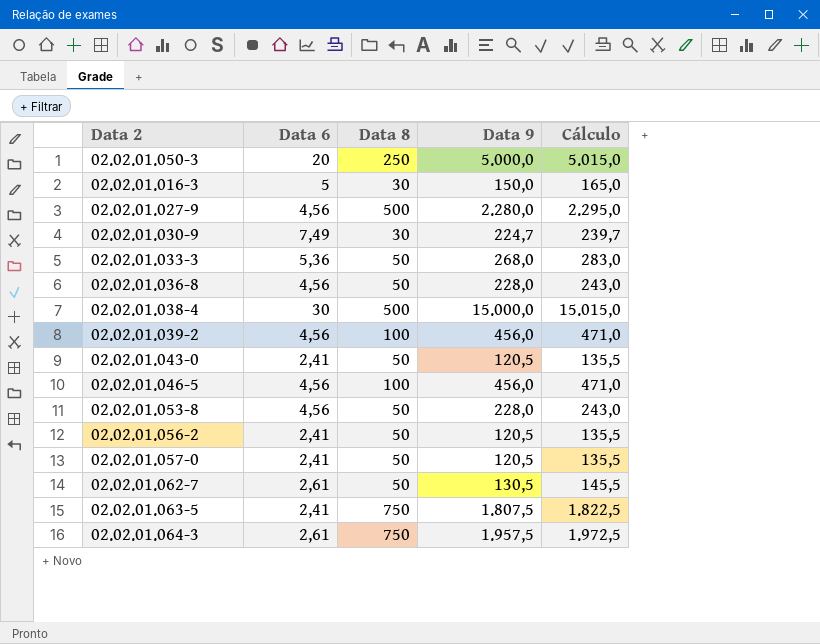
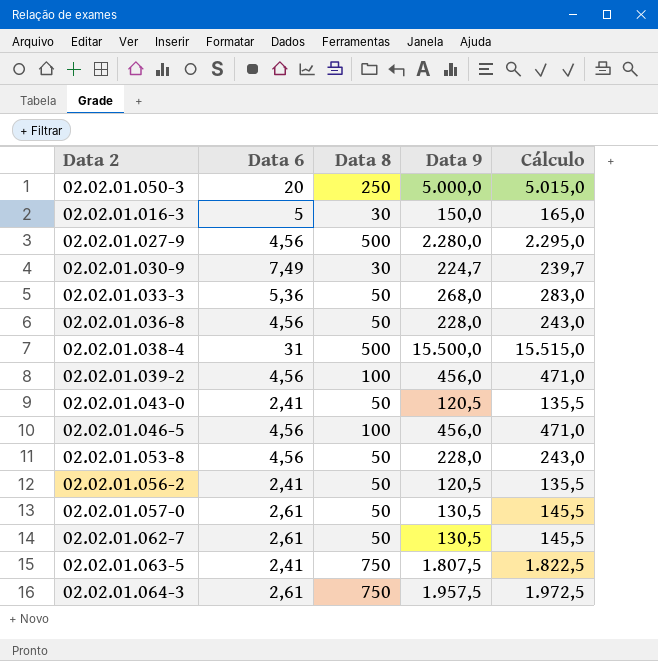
02.02.01.038-4 | Data 6: 30 -> 31
02.02.01.038-4 | Data 9: 15.000,0 -> 15.500,0
02.02.01.038-4 | Cálculo: 15.015,0 -> 15.515,0
02.02.01.057-0 | Data 6: 2,41 -> 2,61
02.02.01.057-0 | Data 9: 120,5 -> 130,5
02.02.01.057-0 | Cálculo: 135,5 -> 145,5

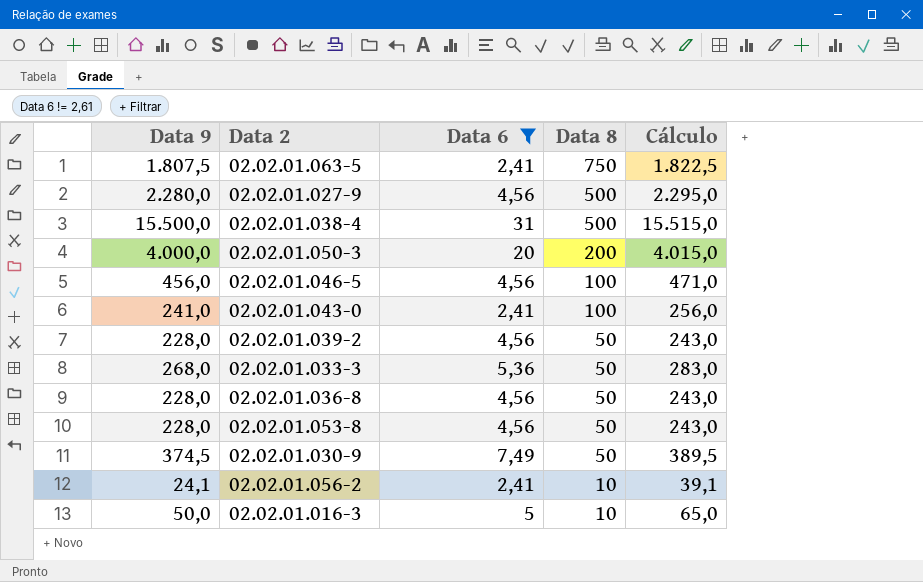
filter: none -> Data 6 != 2,61
row order: none -> Data 8 descending
column Data 9 | position: 4 -> 1
02.02.01.050-3 | Data 9: 5.000,0 -> 4.000,0
02.02.01.050-3 | Data 8: 250 -> 200
02.02.01.050-3 | Cálculo: 5.015,0 -> 4.015,0
02.02.01.043-0 | Data 9: 120,5 -> 241,0
02.02.01.043-0 | Data 8: 50 -> 100
02.02.01.043-0 | Cálculo: 135,5 -> 256,0
02.02.01.039-2 | Data 9: 456,0 -> 228,0
02.02.01.039-2 | Data 8: 100 -> 50
02.02.01.039-2 | Cálculo: 471,0 -> 243,0
02.02.01.030-9 | Data 9: 224,7 -> 374,5
02.02.01.030-9 | Data 8: 30 -> 50
02.02.01.030-9 | Cálculo: 239,7 -> 389,5
02.02.01.056-2 | Data 9: 120,5 -> 24,1
02.02.01.056-2 | Data 8: 50 -> 10
02.02.01.056-2 | Cálculo: 135,5 -> 39,1
02.02.01.016-3 | Data 9: 150,0 -> 50,0
02.02.01.016-3 | Data 8: 30 -> 10
02.02.01.016-3 | Cálculo: 165,0 -> 65,0

